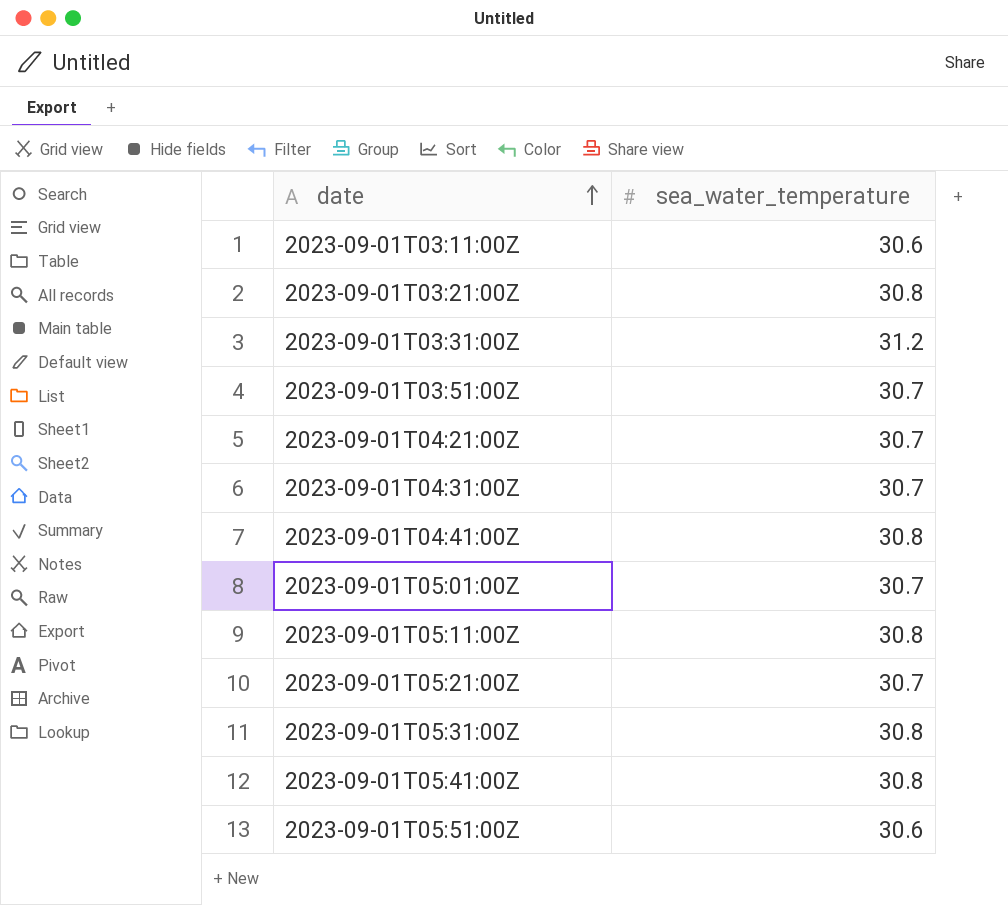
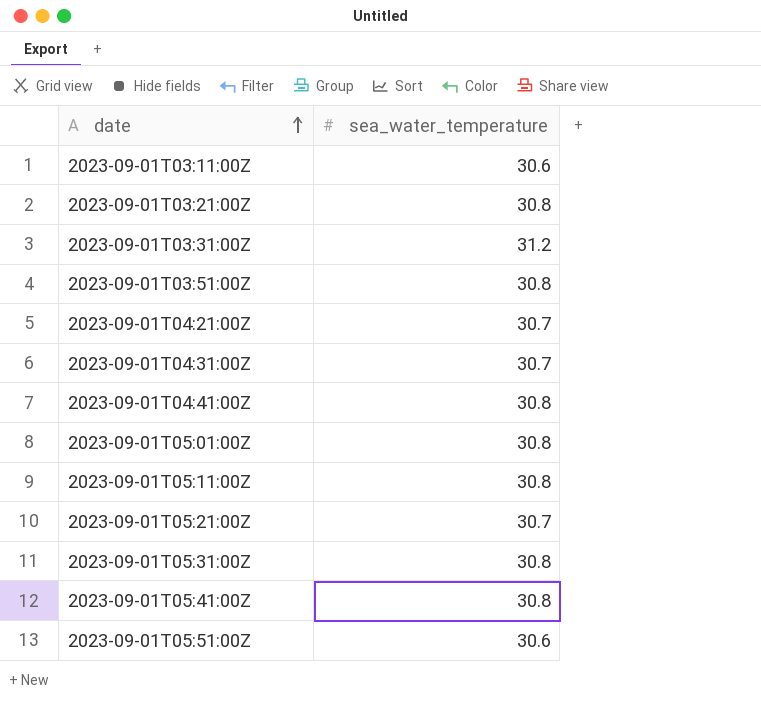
2023-09-01T03:51:00Z | sea_water_temperature: 30.7 -> 30.8
2023-09-01T05:01:00Z | sea_water_temperature: 30.7 -> 30.8

